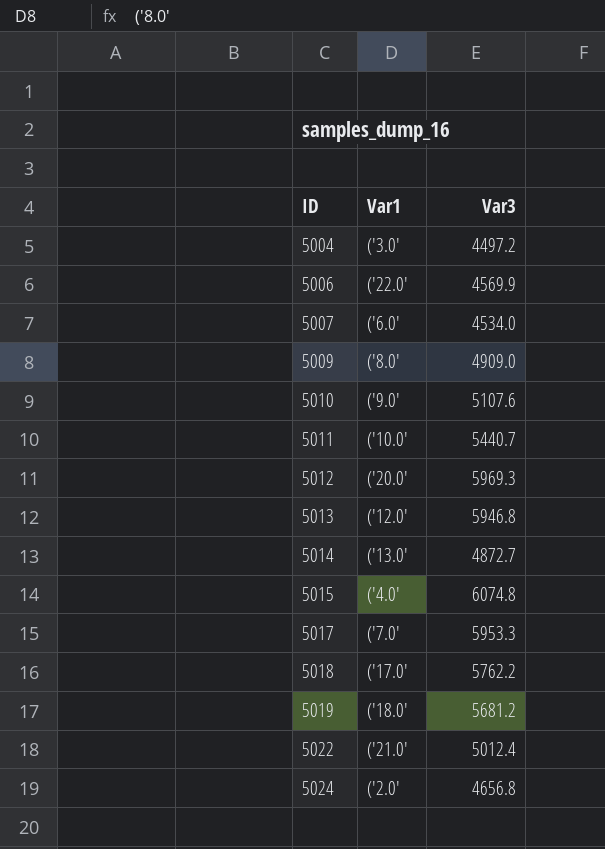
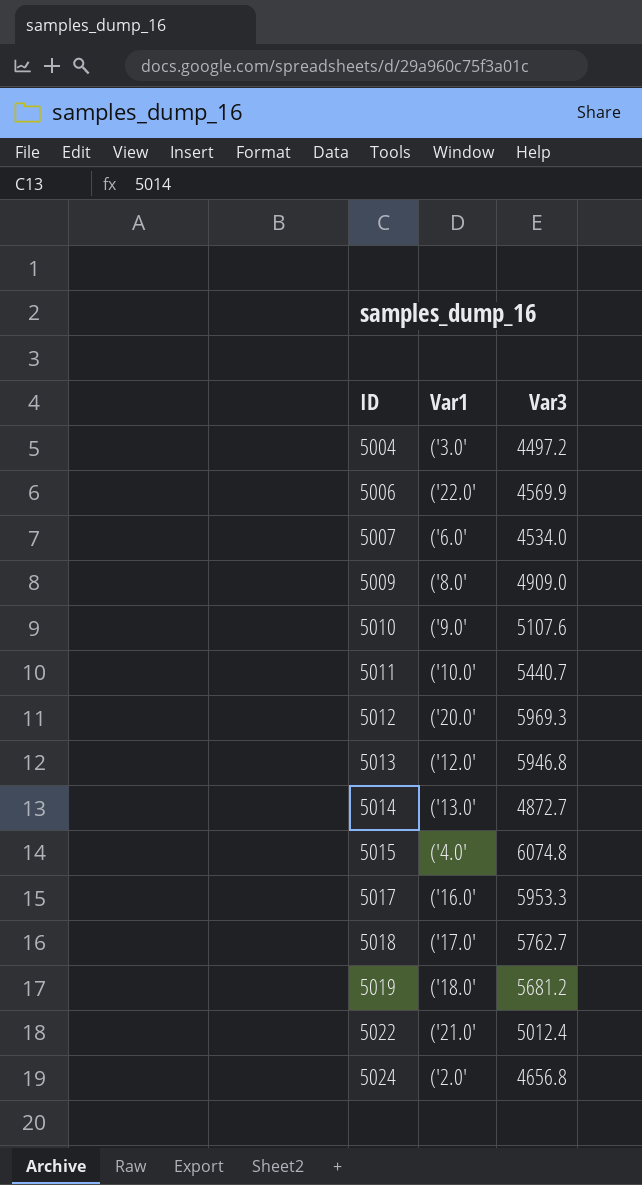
5017 | Var1: ('7.0' -> ('16.0'
5018 | Var3: 5762.2 -> 5762.7

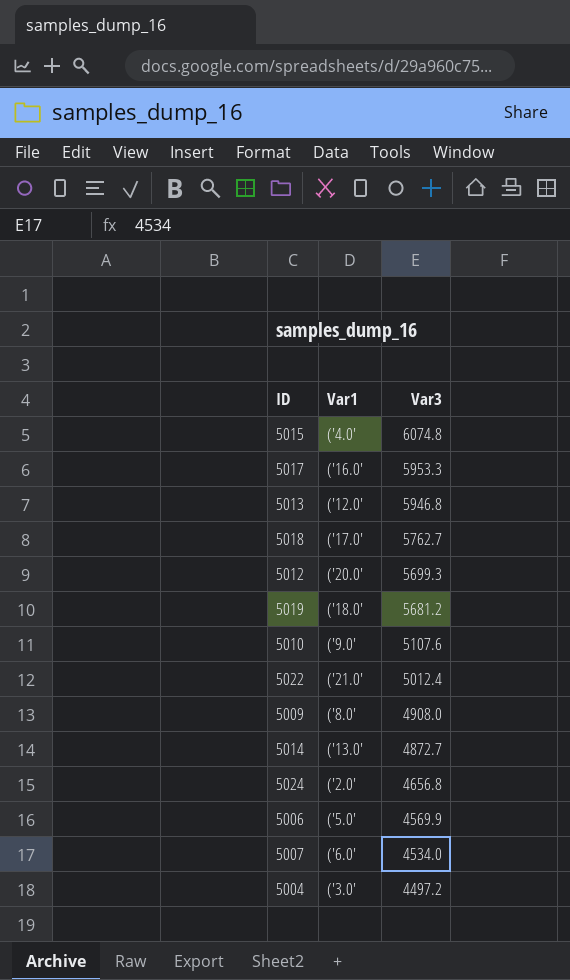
row order: ID ascending -> Var3 descending
row 5011: ('10.0' | 5440.7 -> none
5012 | Var3: 5969.3 -> 5699.3
5009 | Var3: 4909.0 -> 4908.0
5006 | Var1: ('22.0' -> ('5.0'

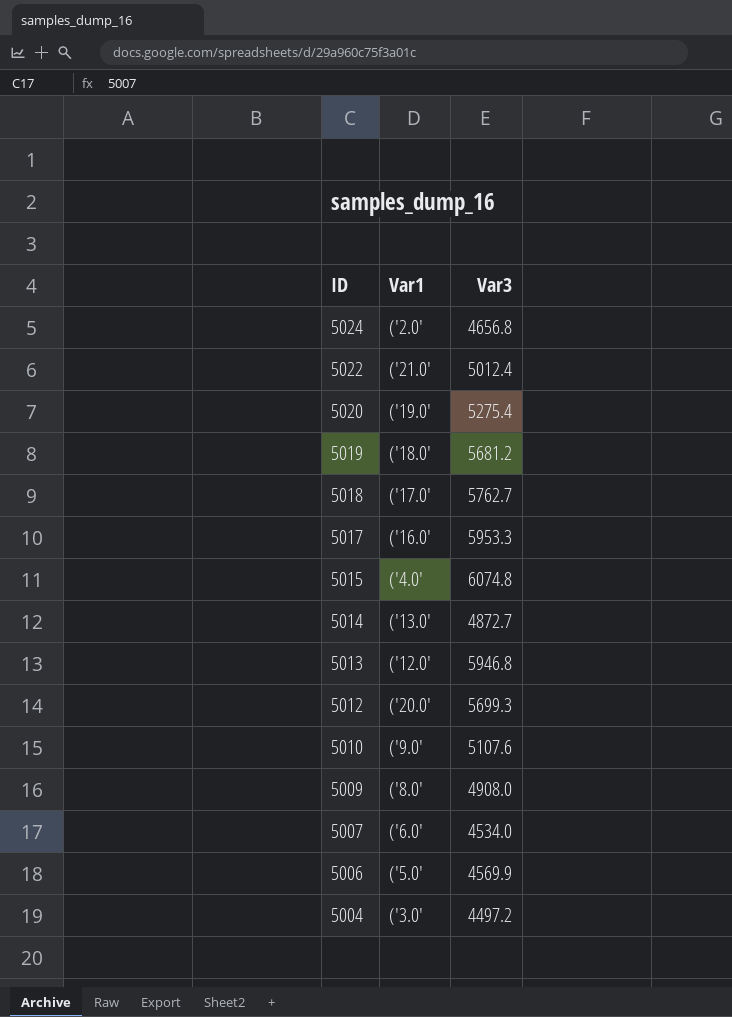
row order: Var3 descending -> ID descending
row 5020: none -> ('19.0' | 5275.4

